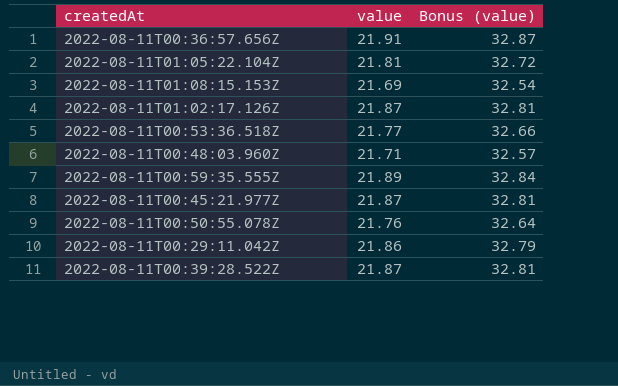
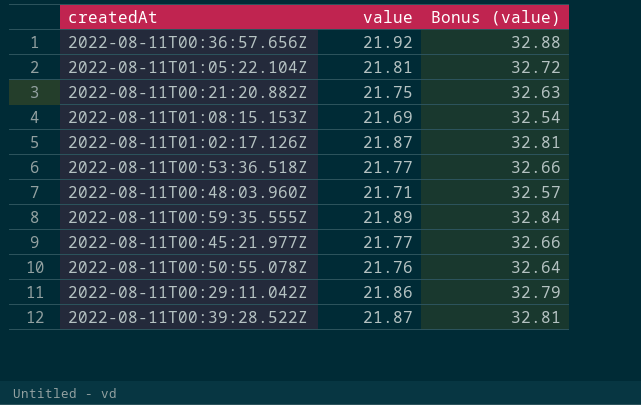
2022-08-11T00:36:57.656Z | value: 21.91 -> 21.92
2022-08-11T00:36:57.656Z | Bonus (value): 32.87 -> 32.88
row 2022-08-11T00:21:20.882Z: none -> 21.75 | 32.63
2022-08-11T00:45:21.977Z | value: 21.87 -> 21.77
2022-08-11T00:45:21.977Z | Bonus (value): 32.81 -> 32.66

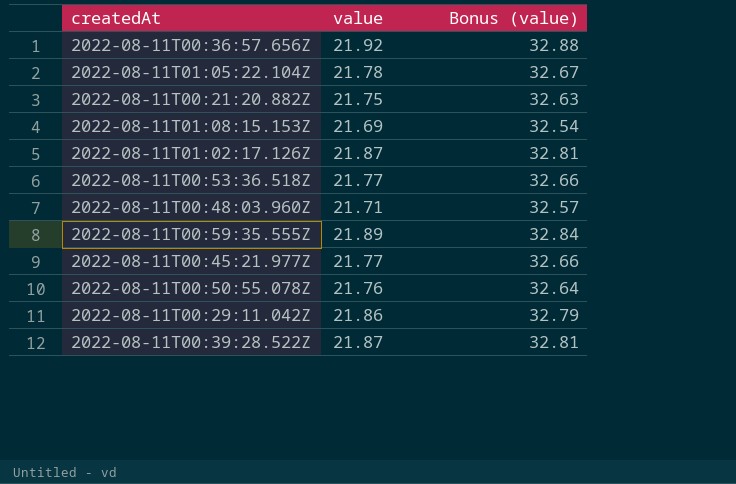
2022-08-11T01:05:22.104Z | value: 21.81 -> 21.78
2022-08-11T01:05:22.104Z | Bonus (value): 32.72 -> 32.67

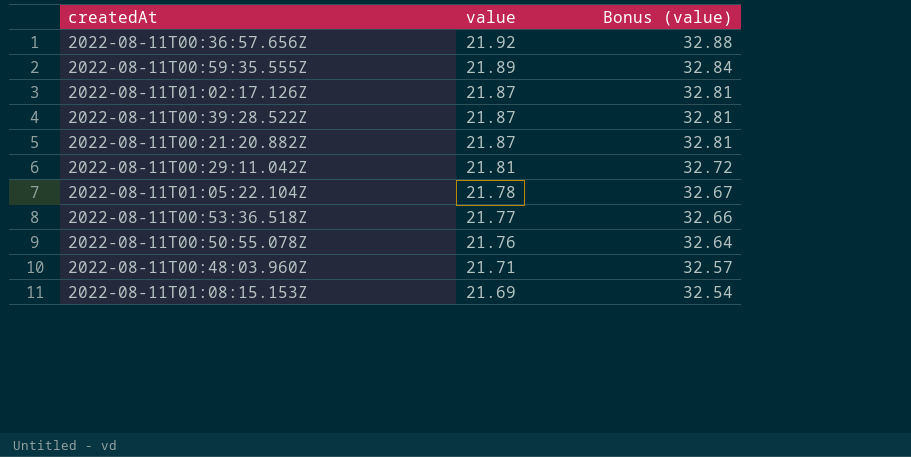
row order: none -> value descending
row 2022-08-11T00:45:21.977Z: 21.77 | 32.66 -> none
2022-08-11T00:21:20.882Z | value: 21.75 -> 21.87
2022-08-11T00:21:20.882Z | Bonus (value): 32.63 -> 32.81
2022-08-11T00:29:11.042Z | value: 21.86 -> 21.81
2022-08-11T00:29:11.042Z | Bonus (value): 32.79 -> 32.72

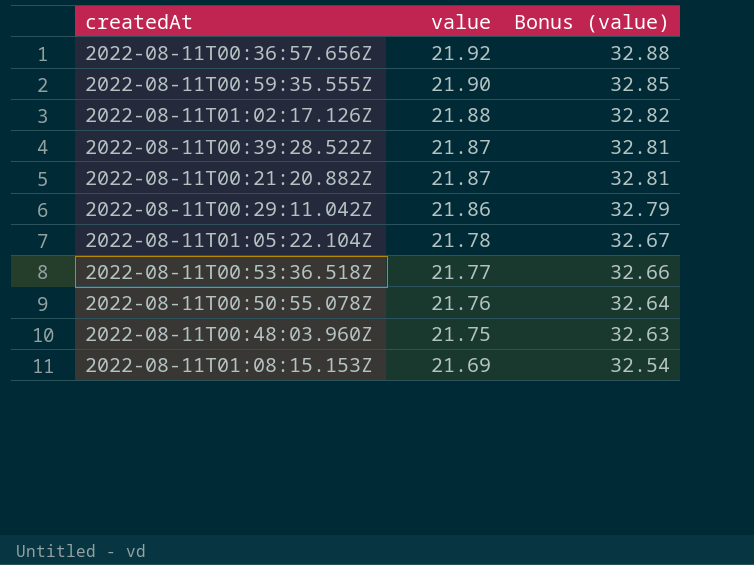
2022-08-11T00:59:35.555Z | value: 21.89 -> 21.90
2022-08-11T00:59:35.555Z | Bonus (value): 32.84 -> 32.85
2022-08-11T01:02:17.126Z | value: 21.87 -> 21.88
2022-08-11T01:02:17.126Z | Bonus (value): 32.81 -> 32.82
2022-08-11T00:29:11.042Z | value: 21.81 -> 21.86
2022-08-11T00:29:11.042Z | Bonus (value): 32.72 -> 32.79
2022-08-11T00:48:03.960Z | value: 21.71 -> 21.75
2022-08-11T00:48:03.960Z | Bonus (value): 32.57 -> 32.63

